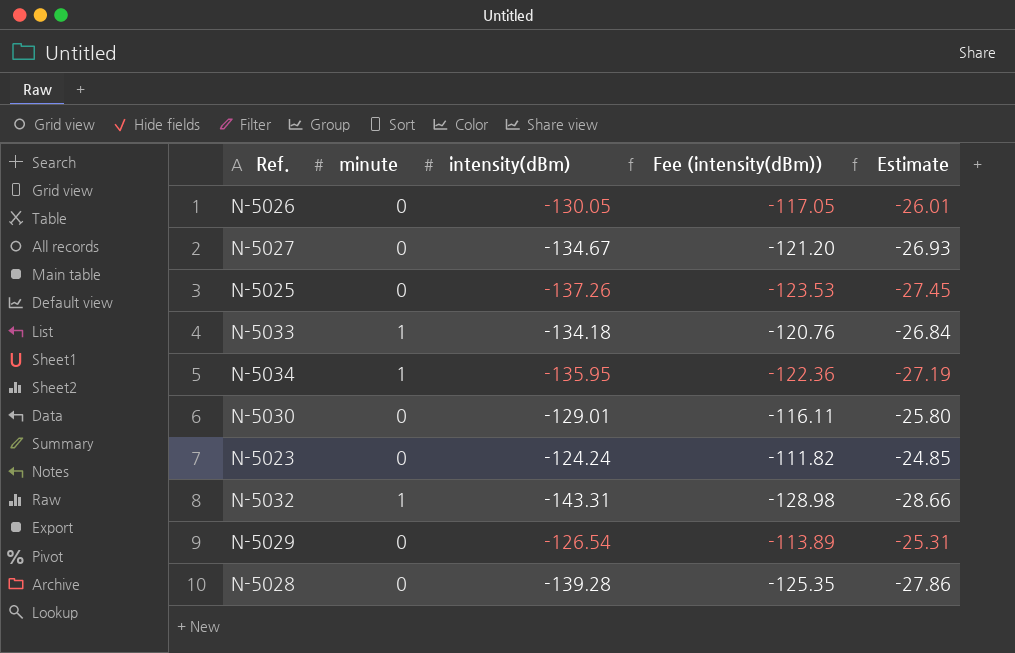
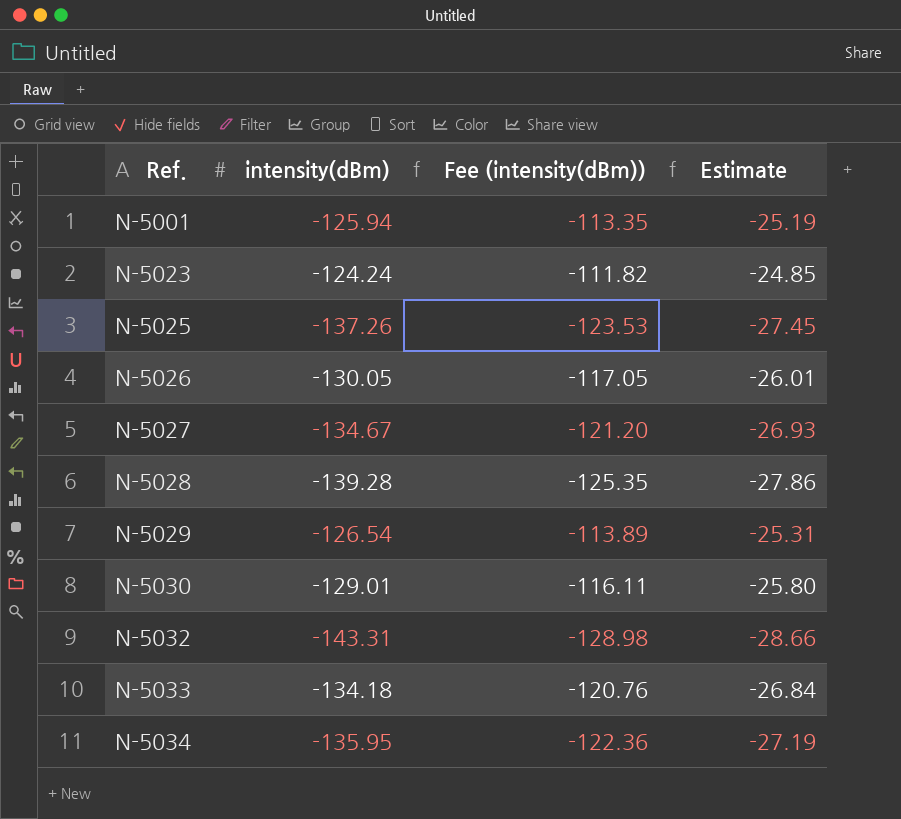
row order: none -> Ref. ascending
column minute | position: 2 -> none
row N-5001: none -> -125.94 | -113.35 | -25.19

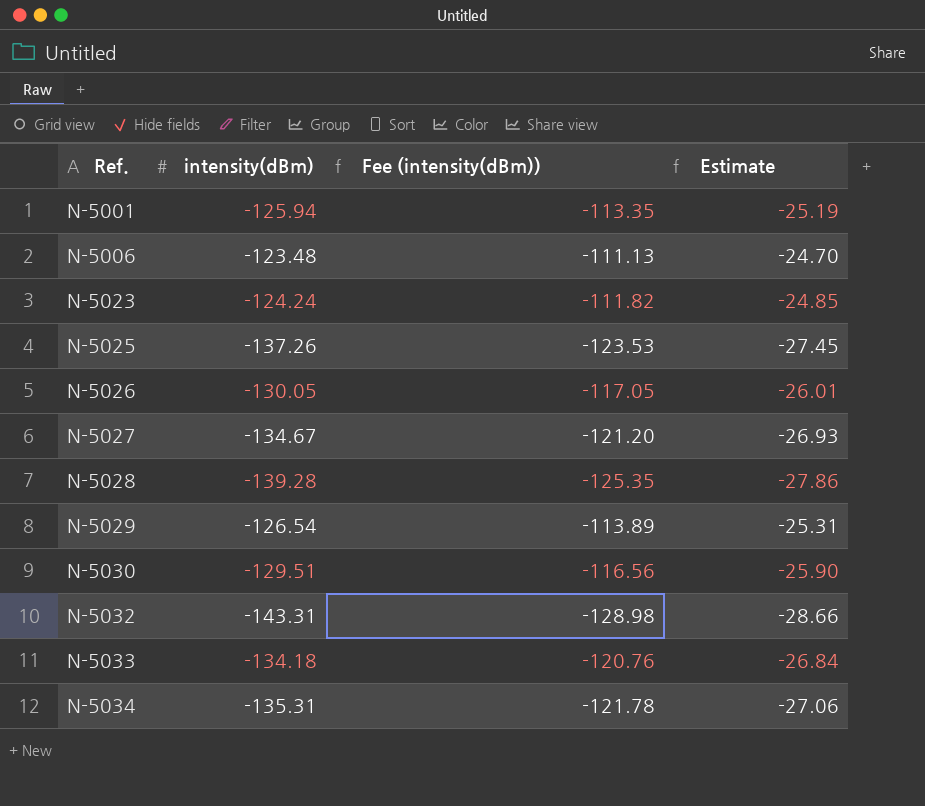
row N-5006: none -> -123.48 | -111.13 | -24.70
N-5030 | intensity(dBm): -129.01 -> -129.51
N-5030 | Fee (intensity(dBm)): -116.11 -> -116.56
N-5030 | Estimate: -25.80 -> -25.90
N-5034 | intensity(dBm): -135.95 -> -135.31
N-5034 | Fee (intensity(dBm)): -122.36 -> -121.78
N-5034 | Estimate: -27.19 -> -27.06

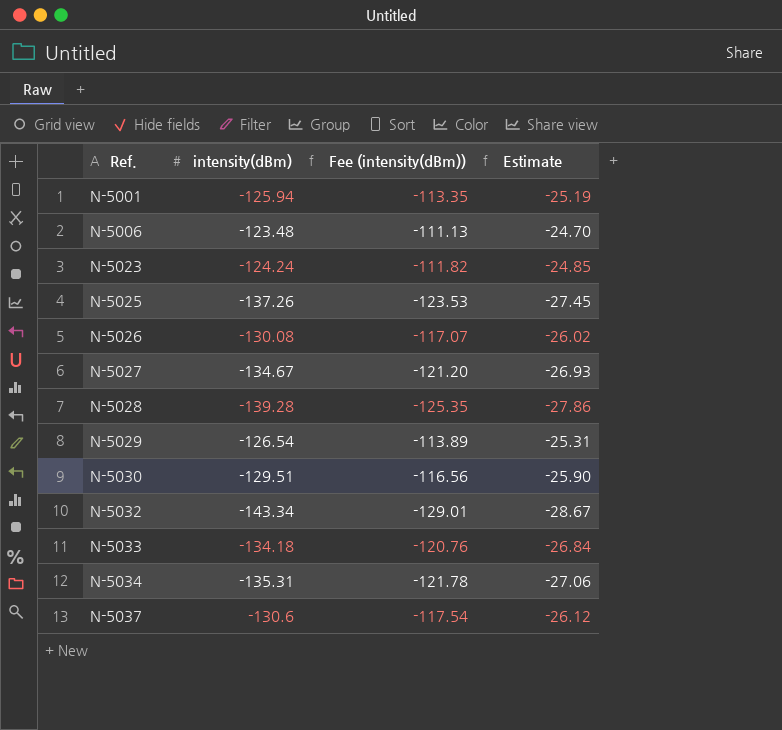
N-5026 | intensity(dBm): -130.05 -> -130.08
N-5026 | Fee (intensity(dBm)): -117.05 -> -117.07
N-5026 | Estimate: -26.01 -> -26.02
N-5032 | intensity(dBm): -143.31 -> -143.34
N-5032 | Fee (intensity(dBm)): -128.98 -> -129.01
N-5032 | Estimate: -28.66 -> -28.67
row N-5037: none -> -130.6 | -117.54 | -26.12

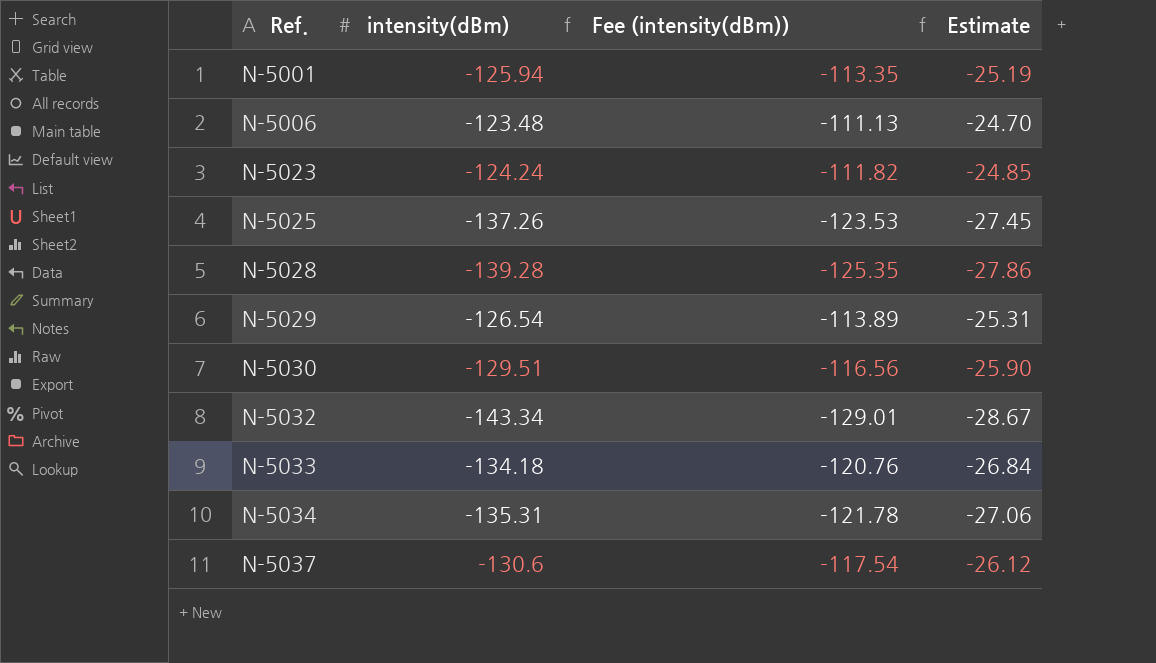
row N-5026: -130.08 | -117.07 | -26.02 -> none
row N-5027: -134.67 | -121.20 | -26.93 -> none

